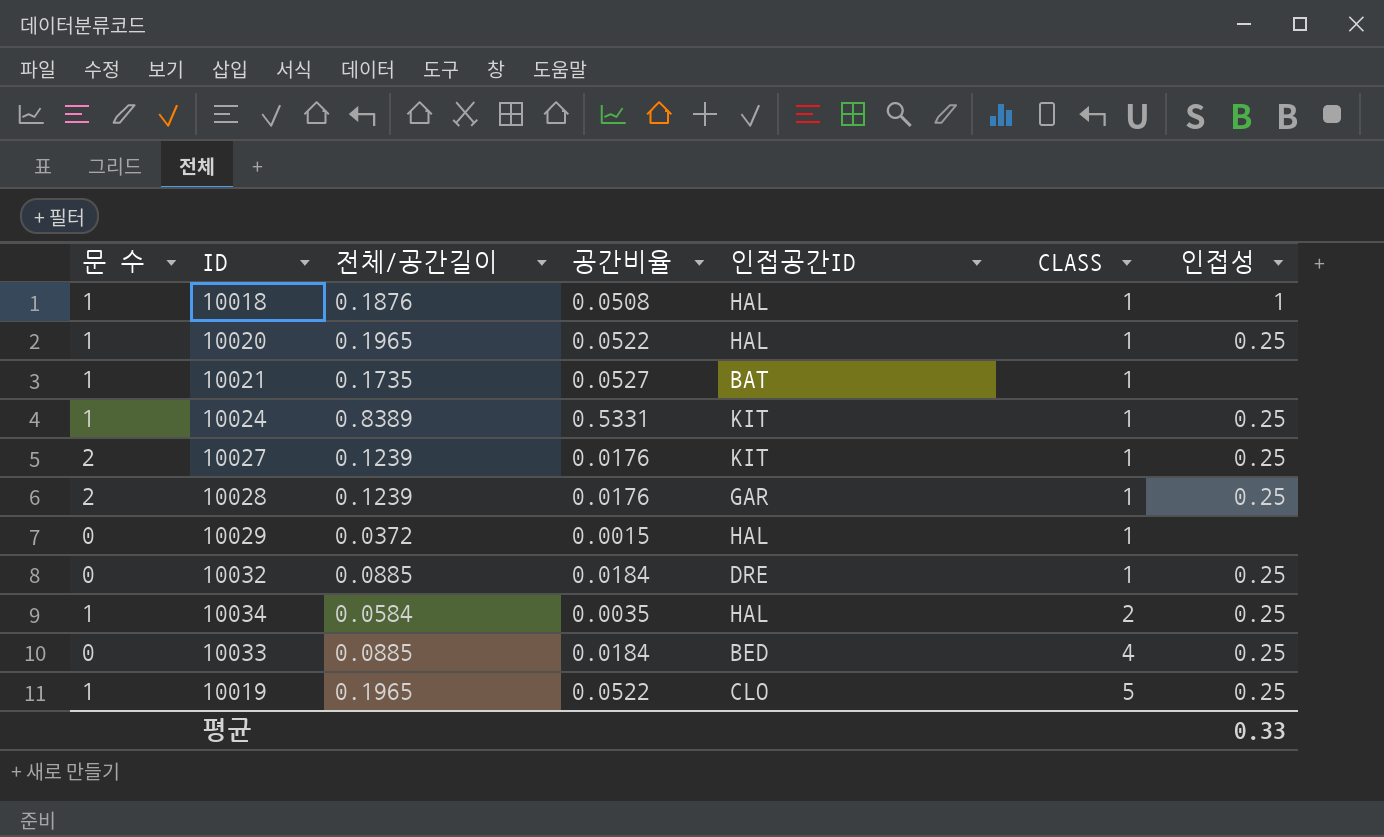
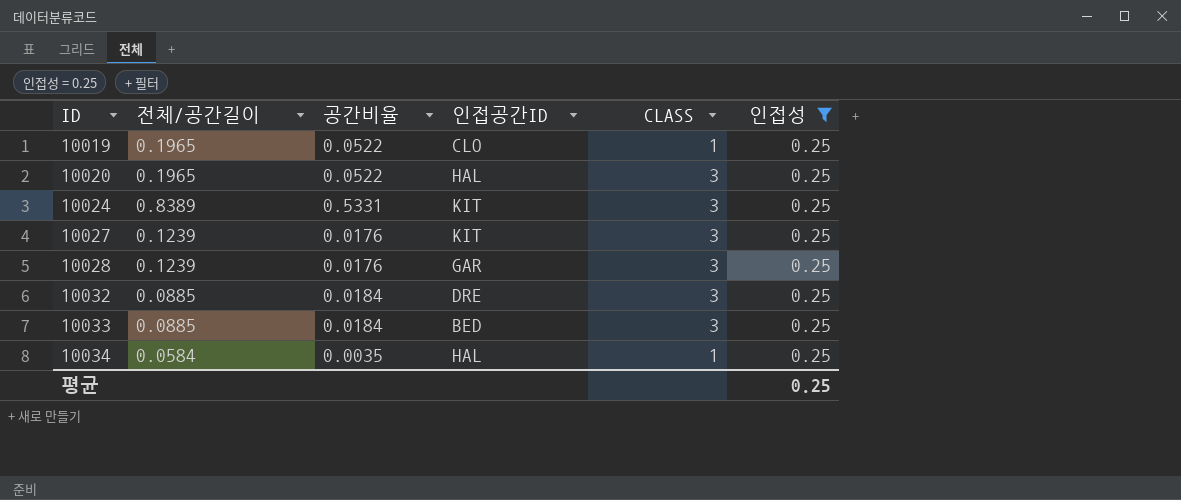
filter: none -> 인접성 = 0.25
row order: CLASS ascending -> ID ascending
column 문 수 | position: 1 -> none
10019 | CLASS: 5 -> 1
10020 | CLASS: 1 -> 3
10024 | CLASS: 1 -> 3
10027 | CLASS: 1 -> 3
10028 | CLASS: 1 -> 3
10032 | CLASS: 1 -> 3
10033 | CLASS: 4 -> 3
10034 | CLASS: 2 -> 1
평균 | 인접성: 0.33 -> 0.25

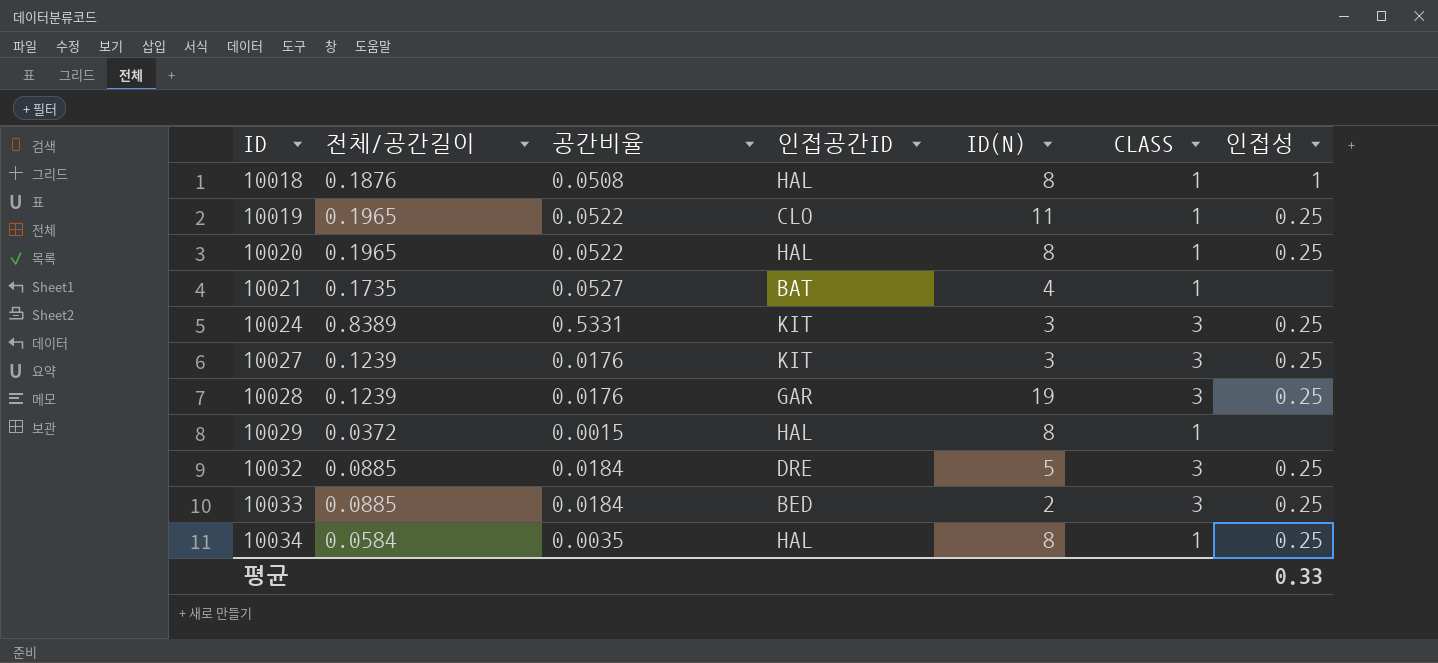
filter: 인접성 = 0.25 -> none
column ID(N) | position: none -> 5
10020 | CLASS: 3 -> 1
평균 | 인접성: 0.25 -> 0.33

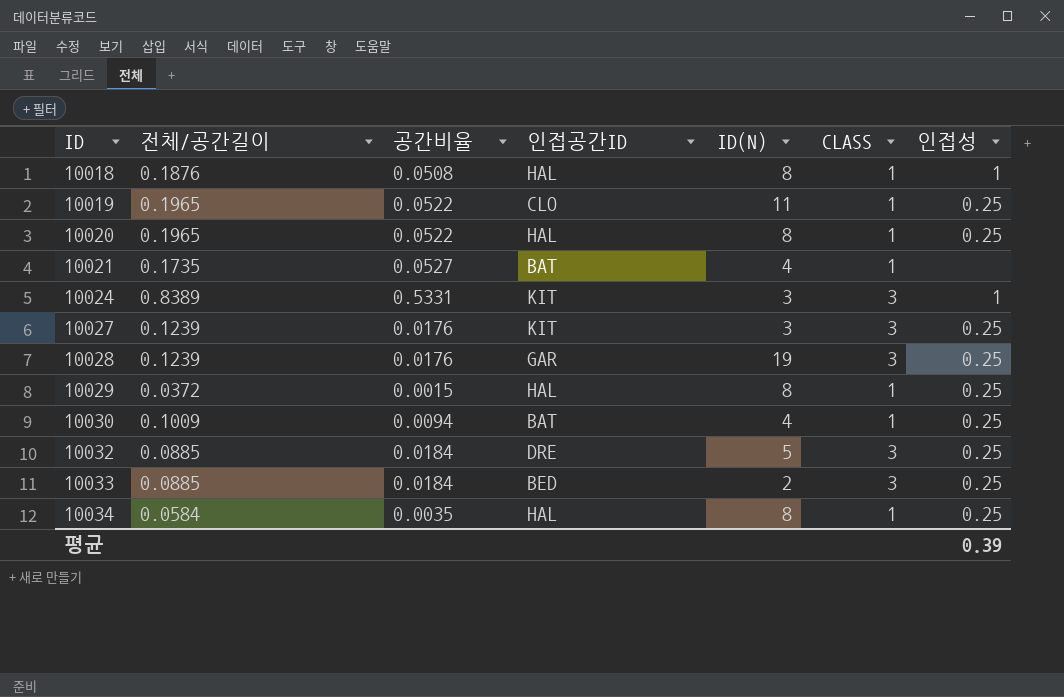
10024 | 인접성: 0.25 -> 1
10029 | 인접성: none -> 0.25
row 10030: none -> 0.1009 | 0.0094 | BAT | 4 | 1 | 0.25
평균 | 인접성: 0.33 -> 0.39

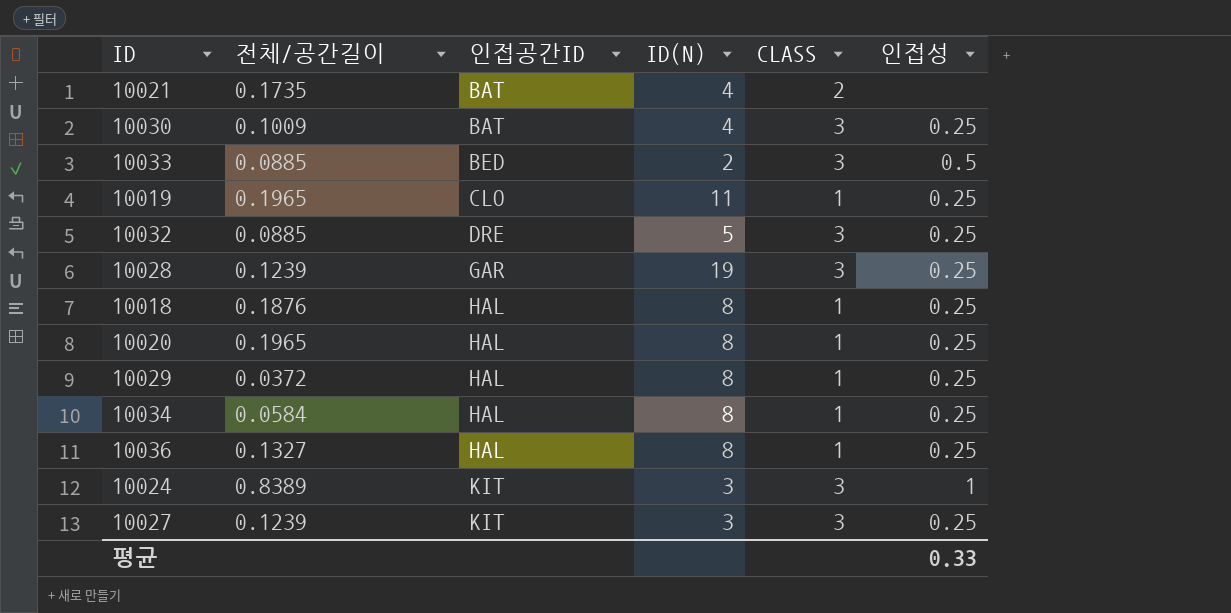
row order: ID ascending -> 인접공간ID ascending
column 공간비율 | position: 3 -> none
10021 | CLASS: 1 -> 2
10030 | CLASS: 1 -> 3
10033 | 인접성: 0.25 -> 0.5
10018 | 인접성: 1 -> 0.25
row 10036: none -> 0.1327 | HAL | 8 | 1 | 0.25
평균 | 인접성: 0.39 -> 0.33

